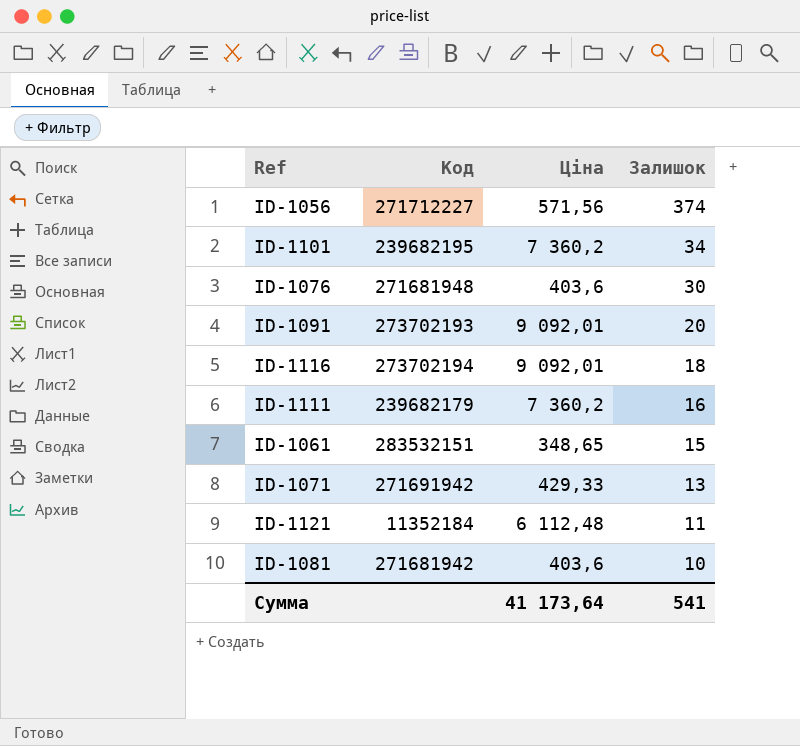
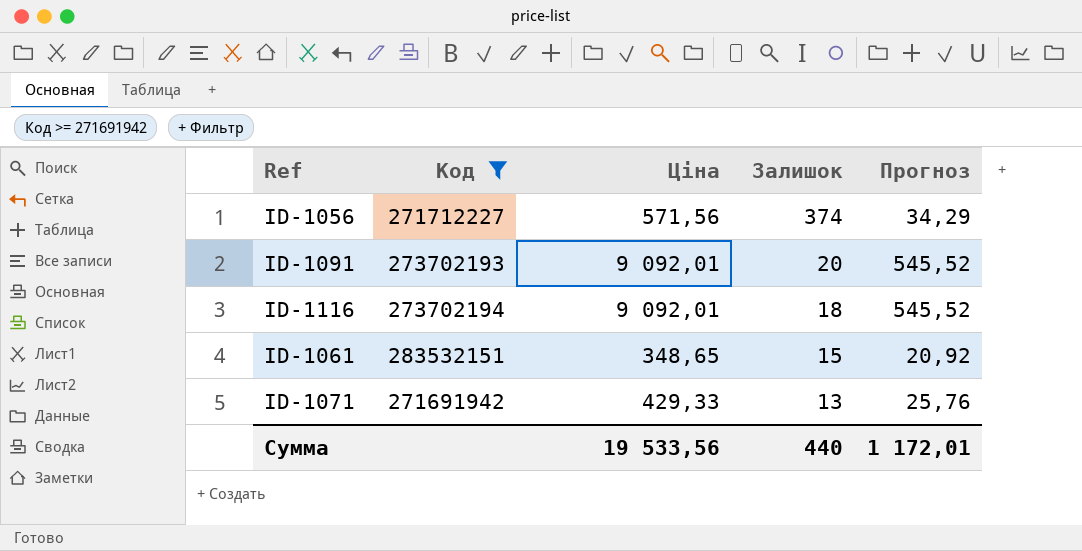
filter: none -> Код >= 271691942
column Прогноз | formula: none -> [Ціна] * 0,06
Сумма | Ціна: 41 173,64 -> 19 533,56
Сумма | Залишок: 541 -> 440

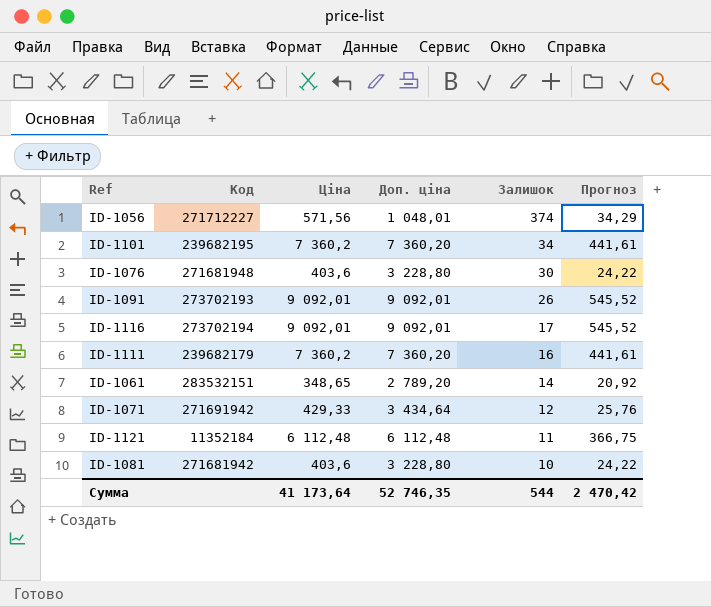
filter: Код >= 271691942 -> none
column Доп. ціна | position: none -> 4
ID-1091 | Залишок: 20 -> 26
ID-1116 | Залишок: 18 -> 17
ID-1061 | Залишок: 15 -> 14
ID-1071 | Залишок: 13 -> 12
Сумма | Ціна: 19 533,56 -> 41 173,64
Сумма | Залишок: 440 -> 544
Сумма | Прогноз: 1 172,01 -> 2 470,42

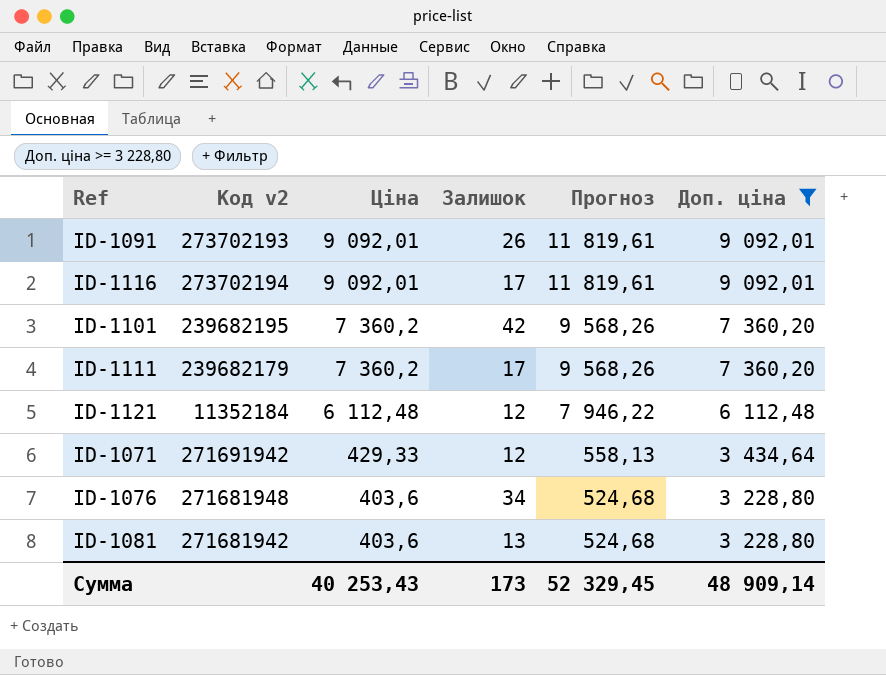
filter: none -> Доп. ціна >= 3 228,80
row order: Залишок descending -> Ціна descending
column name: Код -> Код v2
column Прогноз | formula: [Ціна] * 0,06 -> [Ціна] * 1,3
column Доп. ціна | position: 4 -> 6
ID-1101 | Залишок: 34 -> 42
ID-1111 | Залишок: 16 -> 17
ID-1121 | Залишок: 11 -> 12
ID-1076 | Залишок: 30 -> 34
ID-1081 | Залишок: 10 -> 13
Сумма | Ціна: 41 173,64 -> 40 253,43
Сумма | Залишок: 544 -> 173
Сумма | Прогноз: 2 470,42 -> 52 329,45
Сумма | Доп. ціна: 52 746,35 -> 48 909,14

